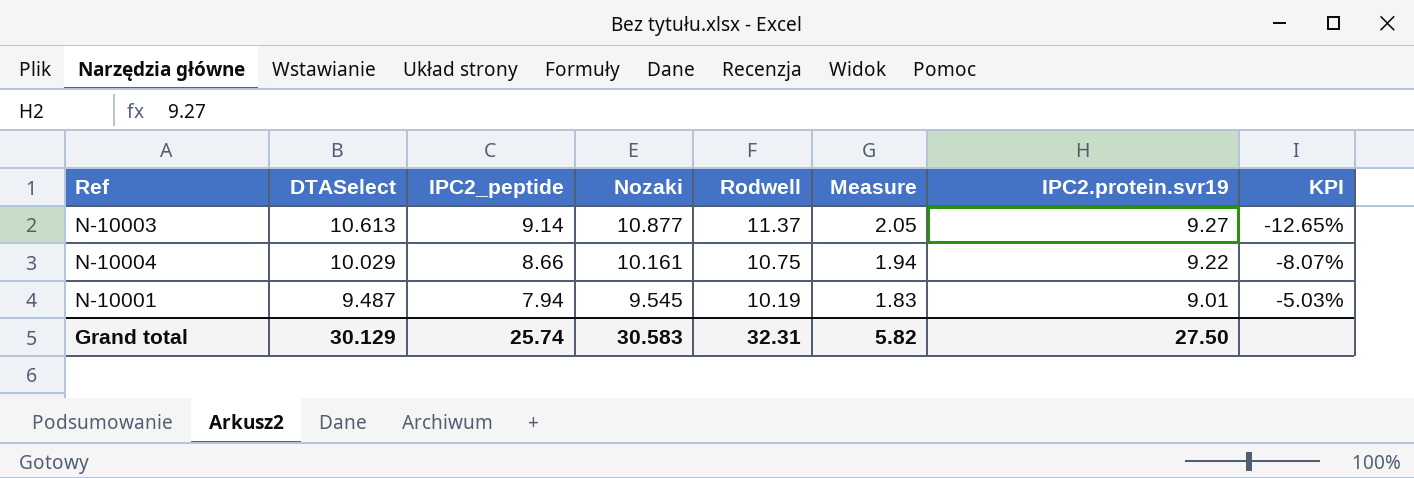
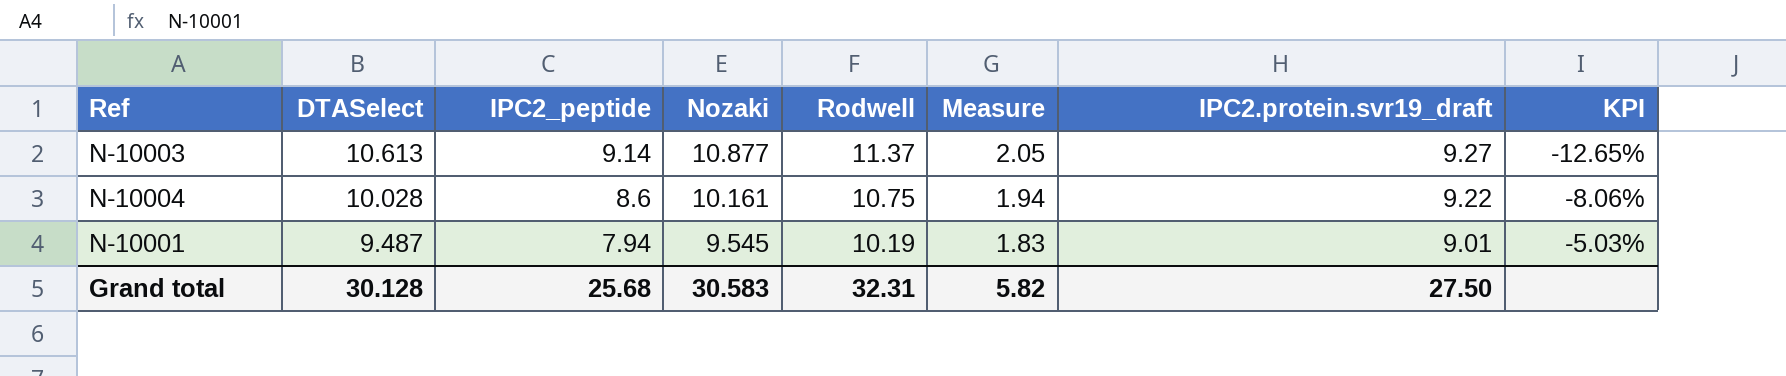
column name: IPC2.protein.svr19 -> IPC2.protein.svr19_draft
N-10004 | DTASelect: 10.029 -> 10.028
N-10004 | IPC2_peptide: 8.66 -> 8.6
N-10004 | KPI: -8.07% -> -8.06%
Grand total | DTASelect: 30.129 -> 30.128
Grand total | IPC2_peptide: 25.74 -> 25.68

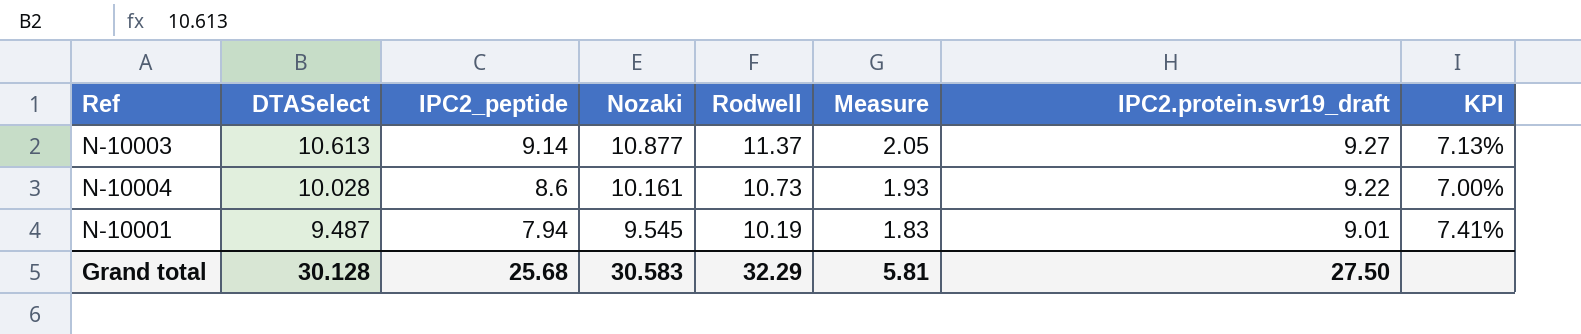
column KPI | formula: ([IPC2.protein.svr19_draft] - [DTASelect]) / [DTASelect] -> ([Rodwell] - [DTASelect]) / [DTASelect]
N-10004 | Rodwell: 10.75 -> 10.73
N-10004 | Measure: 1.94 -> 1.93
Grand total | Rodwell: 32.31 -> 32.29
Grand total | Measure: 5.82 -> 5.81

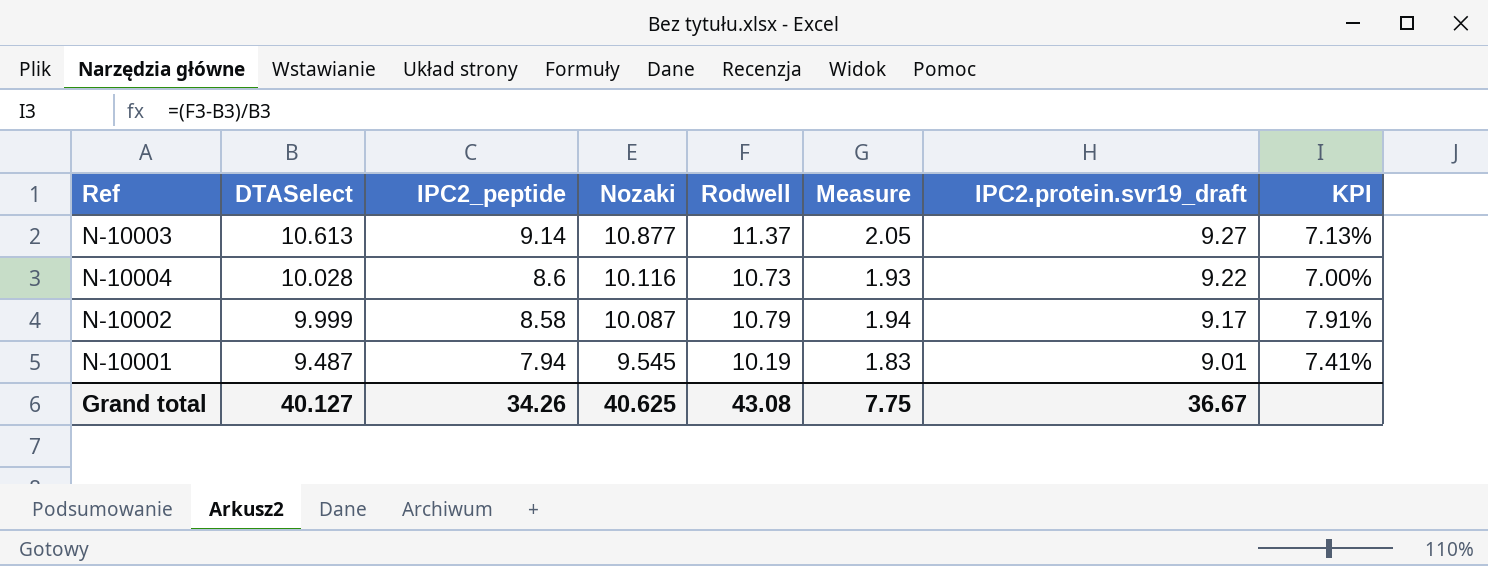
N-10004 | Nozaki: 10.161 -> 10.116
row N-10002: none -> 9.999 | 8.58 | 10.087 | 10.79 | 1.94 | 9.17 | 7.91%
Grand total | DTASelect: 30.128 -> 40.127
Grand total | IPC2_peptide: 25.68 -> 34.26
Grand total | Nozaki: 30.583 -> 40.625
Grand total | Rodwell: 32.29 -> 43.08
Grand total | Measure: 5.81 -> 7.75
Grand total | IPC2.protein.svr19_draft: 27.50 -> 36.67

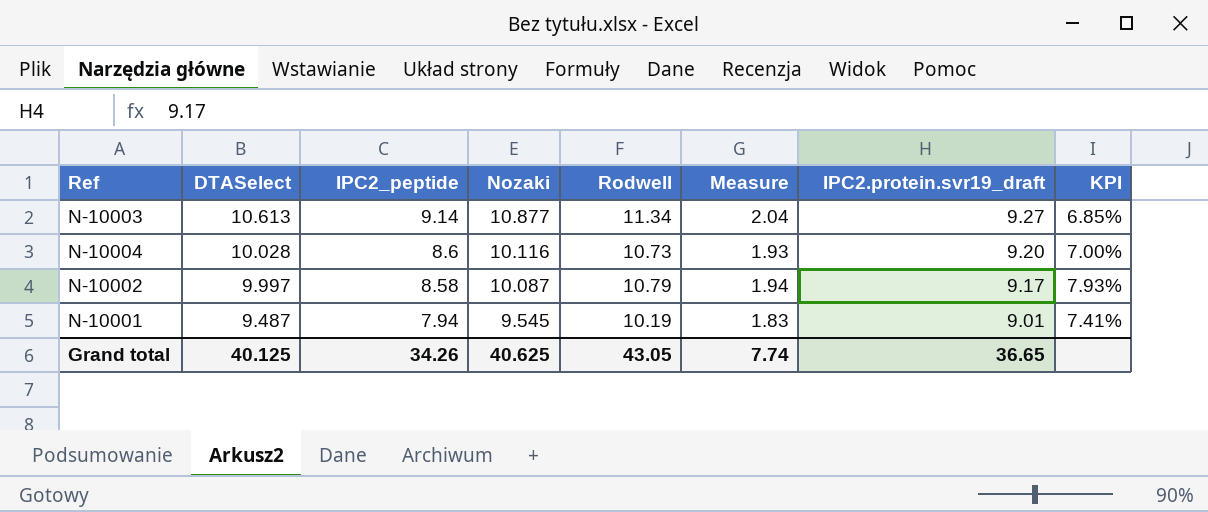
N-10003 | Rodwell: 11.37 -> 11.34
N-10003 | Measure: 2.05 -> 2.04
N-10003 | KPI: 7.13% -> 6.85%
N-10004 | IPC2.protein.svr19_draft: 9.22 -> 9.20
N-10002 | DTASelect: 9.999 -> 9.997
N-10002 | KPI: 7.91% -> 7.93%
Grand total | DTASelect: 40.127 -> 40.125
Grand total | Rodwell: 43.08 -> 43.05
Grand total | Measure: 7.75 -> 7.74
Grand total | IPC2.protein.svr19_draft: 36.67 -> 36.65

